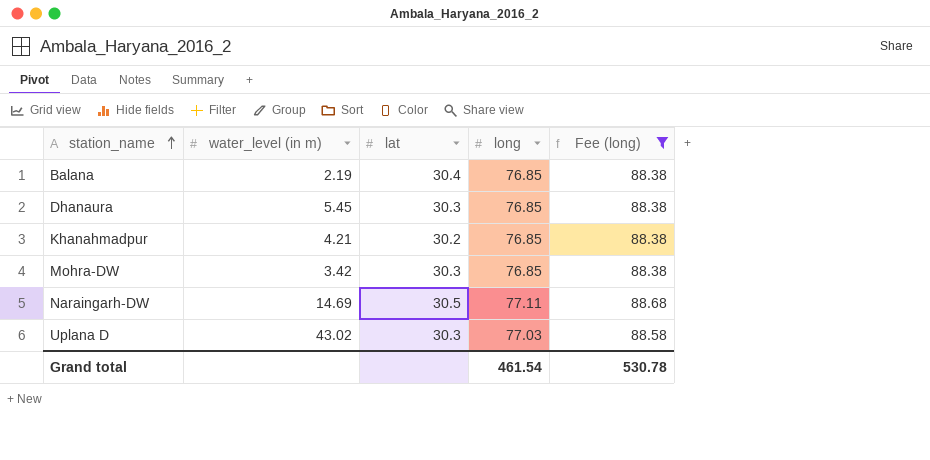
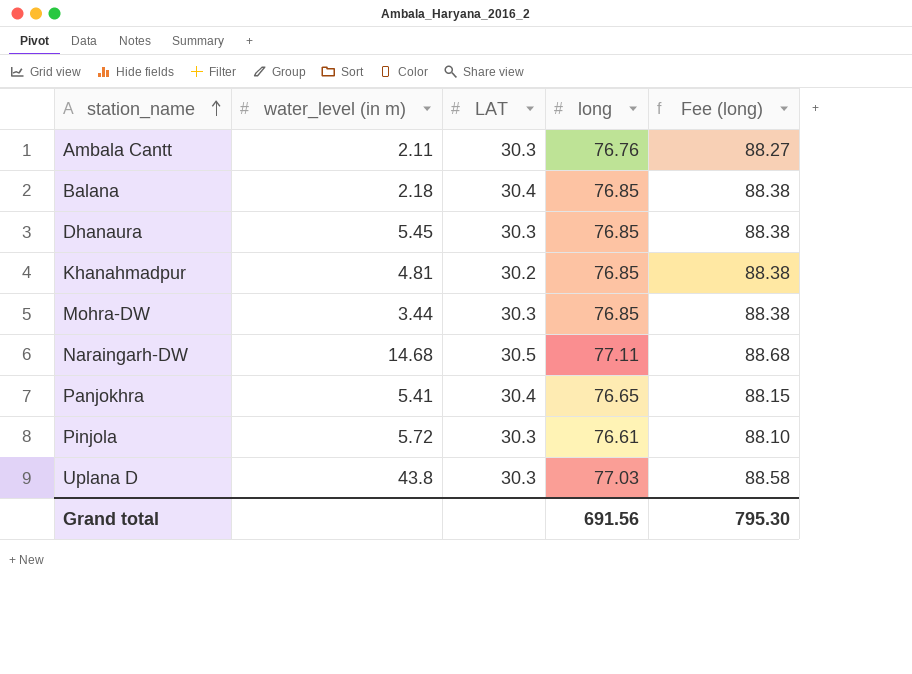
filter: Fee (long) >= 88.38 -> none
column name: lat -> LAT
Balana | water_level (in m): 2.19 -> 2.18
Khanahmadpur | water_level (in m): 4.21 -> 4.81
Mohra-DW | water_level (in m): 3.42 -> 3.44
Naraingarh-DW | water_level (in m): 14.69 -> 14.68
Uplana D | water_level (in m): 43.02 -> 43.8
Grand total | long: 461.54 -> 691.56
Grand total | Fee (long): 530.78 -> 795.30

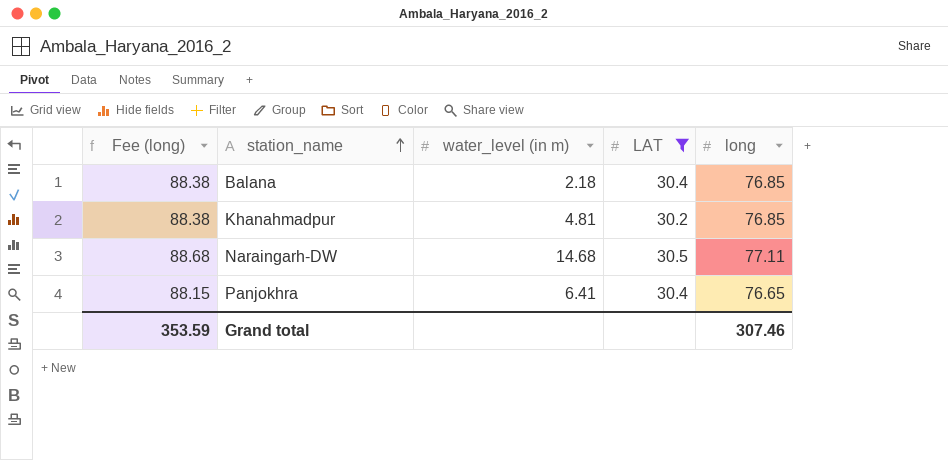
filter: none -> LAT != 30.3
column Fee (long) | position: 5 -> 1
Panjokhra | water_level (in m): 5.41 -> 6.41
Grand total | Fee (long): 795.30 -> 353.59
Grand total | long: 691.56 -> 307.46

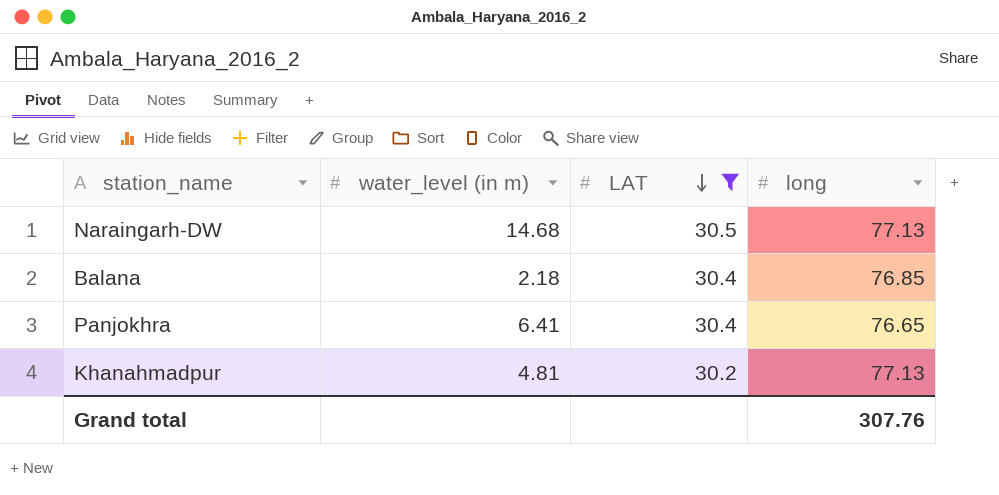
row order: station_name ascending -> LAT descending
column Fee (long) | formula: [long] * 1.15 -> none
Naraingarh-DW | long: 77.11 -> 77.13
Khanahmadpur | long: 76.85 -> 77.13
Grand total | long: 307.46 -> 307.76

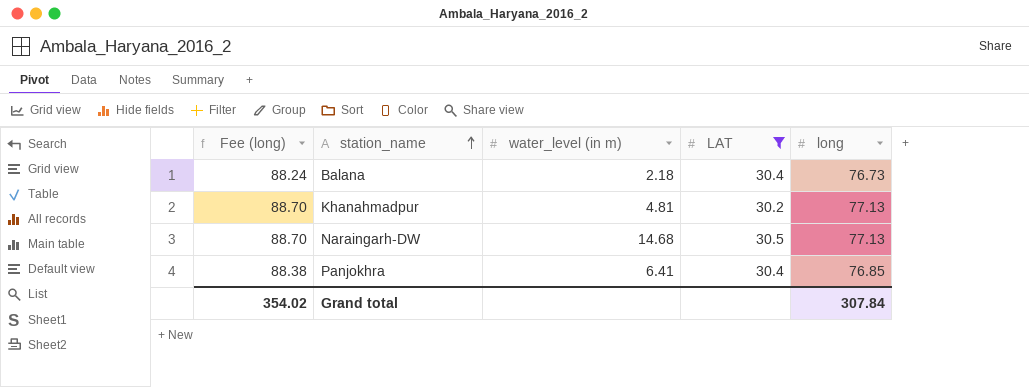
row order: LAT descending -> station_name ascending
column Fee (long) | formula: none -> [long] * 1.15
Balana | long: 76.85 -> 76.73
Panjokhra | long: 76.65 -> 76.85
Grand total | long: 307.76 -> 307.84

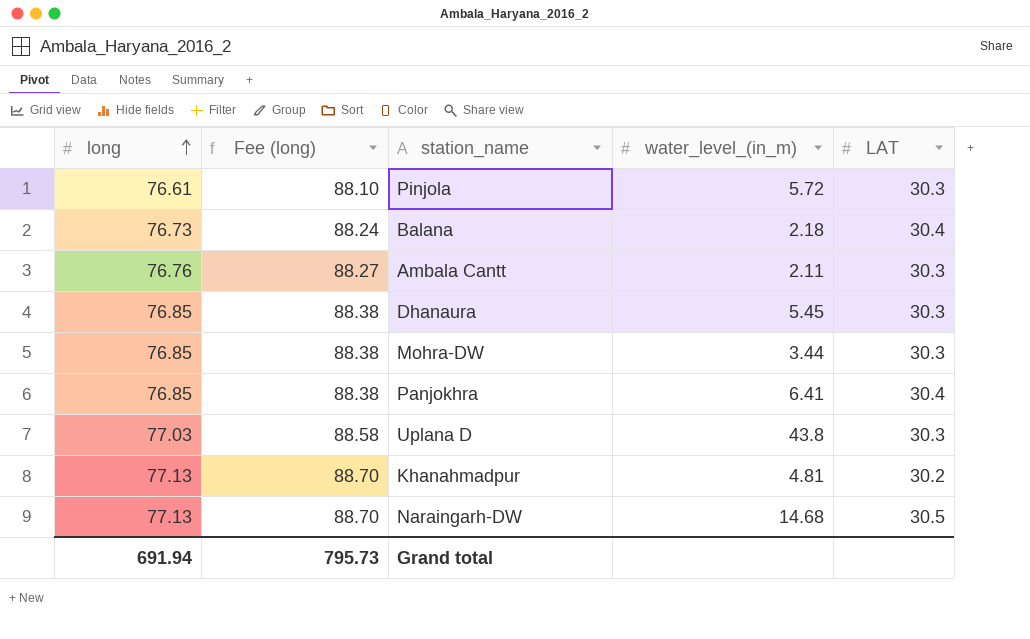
filter: LAT != 30.3 -> none
row order: station_name ascending -> long ascending
column long | position: 5 -> 1
column name: water_level (in m) -> water_level_(in_m)
Grand total | long: 307.84 -> 691.94
Grand total | Fee (long): 354.02 -> 795.73

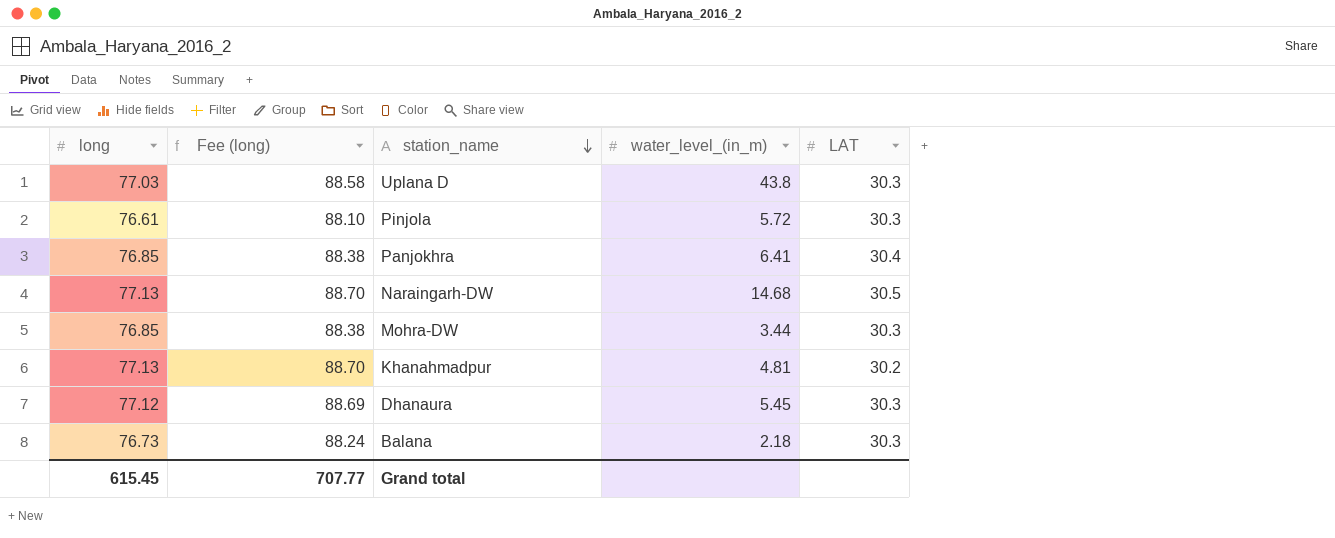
row order: long ascending -> station_name descending
row Ambala Cantt: 76.76 | 88.27 | 2.11 | 30.3 -> none
Dhanaura | long: 76.85 -> 77.12
Dhanaura | Fee (long): 88.38 -> 88.69
Balana | LAT: 30.4 -> 30.3
Grand total | long: 691.94 -> 615.45
Grand total | Fee (long): 795.73 -> 707.77

